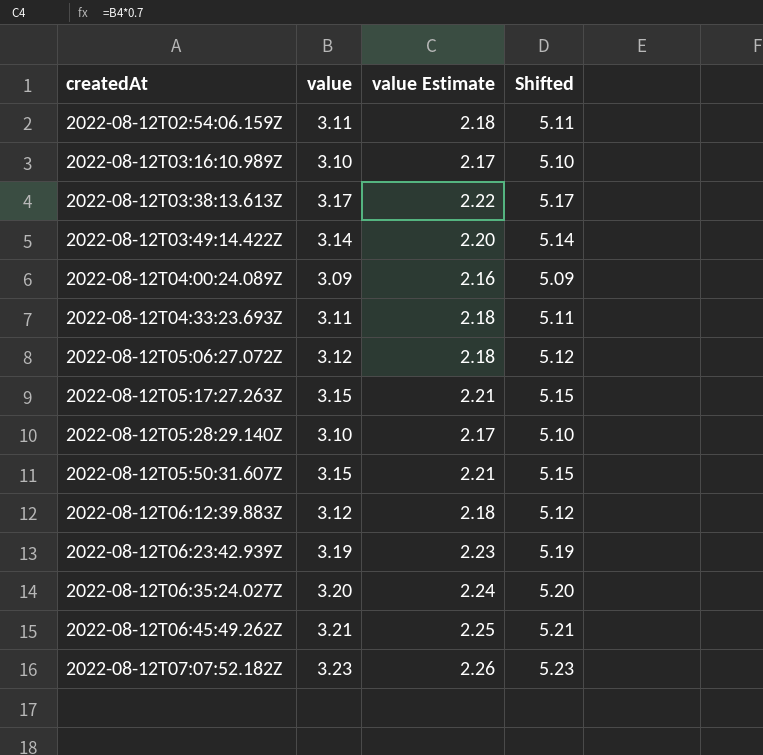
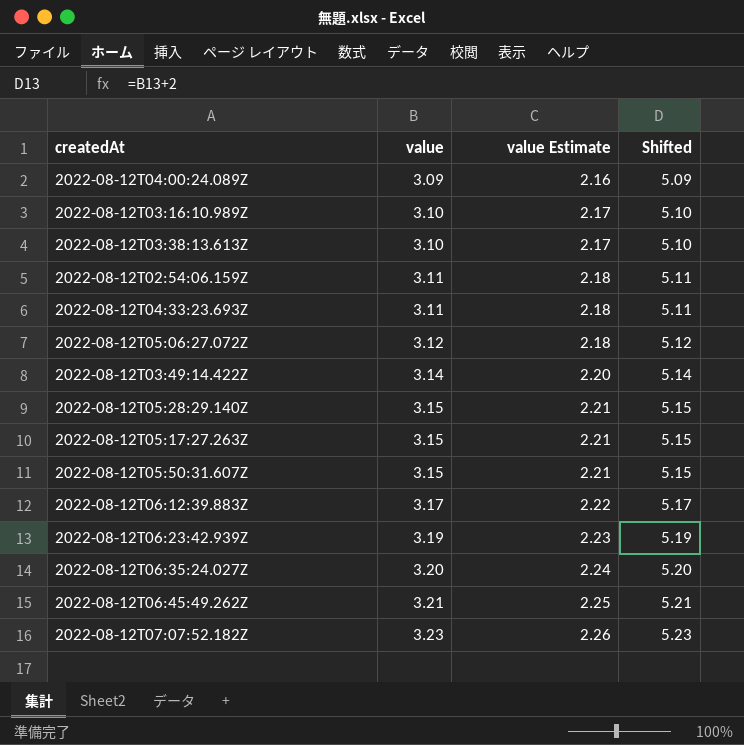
row order: createdAt ascending -> value ascending
2022-08-12T03:38:13.613Z | value: 3.17 -> 3.10
2022-08-12T03:38:13.613Z | value Estimate: 2.22 -> 2.17
2022-08-12T03:38:13.613Z | Shifted: 5.17 -> 5.10
2022-08-12T05:28:29.140Z | value: 3.10 -> 3.15
2022-08-12T05:28:29.140Z | value Estimate: 2.17 -> 2.21
2022-08-12T05:28:29.140Z | Shifted: 5.10 -> 5.15
2022-08-12T06:12:39.883Z | value: 3.12 -> 3.17
2022-08-12T06:12:39.883Z | value Estimate: 2.18 -> 2.22
2022-08-12T06:12:39.883Z | Shifted: 5.12 -> 5.17

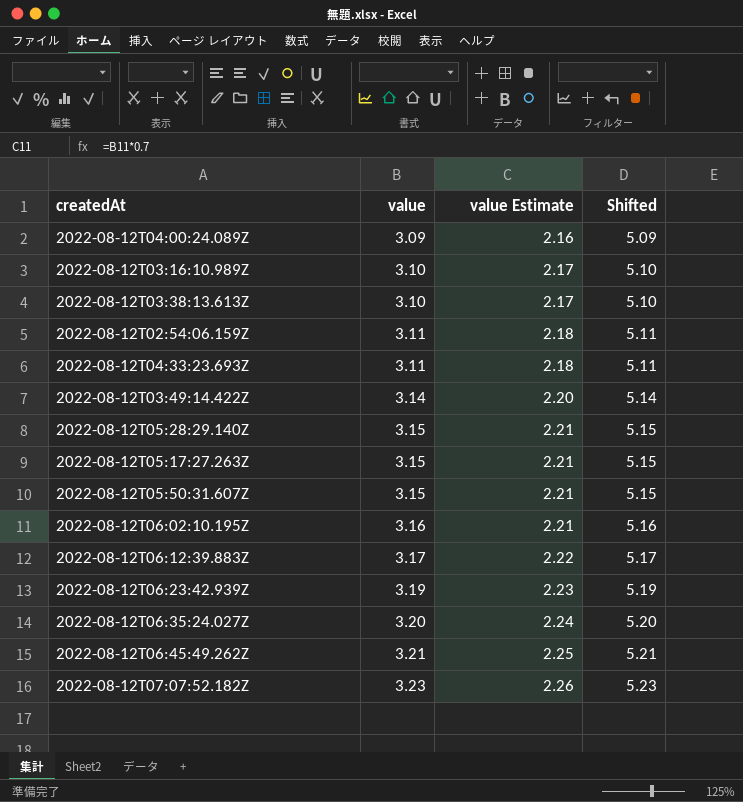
row 2022-08-12T05:06:27.072Z: 3.12 | 2.18 | 5.12 -> none
row 2022-08-12T06:02:10.195Z: none -> 3.16 | 2.21 | 5.16

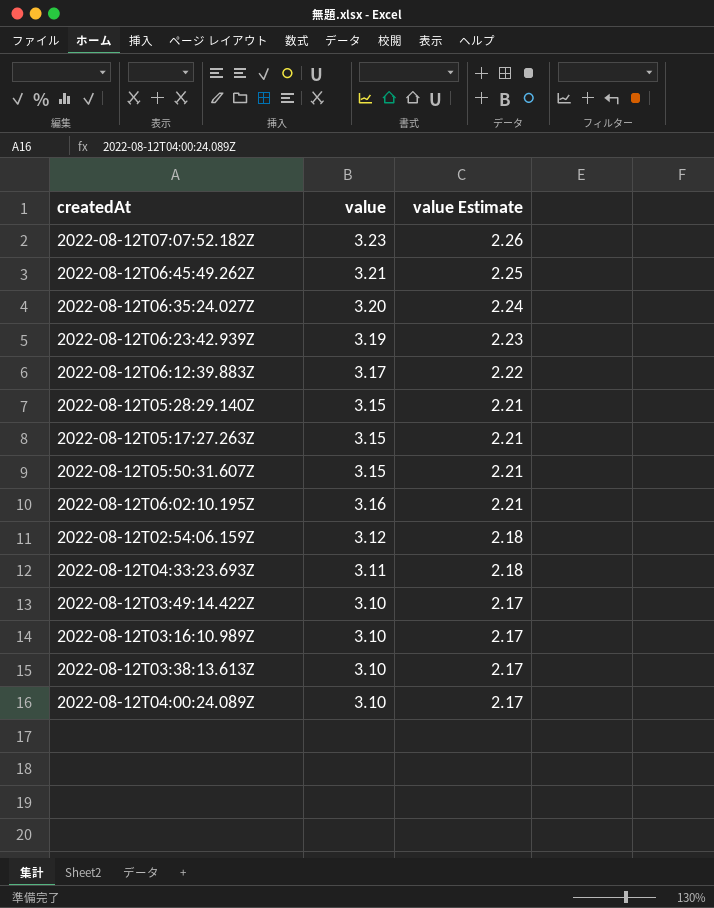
row order: value ascending -> value Estimate descending
column Shifted | formula: [value] + 2 -> none
2022-08-12T02:54:06.159Z | value: 3.11 -> 3.12
2022-08-12T03:49:14.422Z | value: 3.14 -> 3.10
2022-08-12T03:49:14.422Z | value Estimate: 2.20 -> 2.17
2022-08-12T04:00:24.089Z | value: 3.09 -> 3.10
2022-08-12T04:00:24.089Z | value Estimate: 2.16 -> 2.17

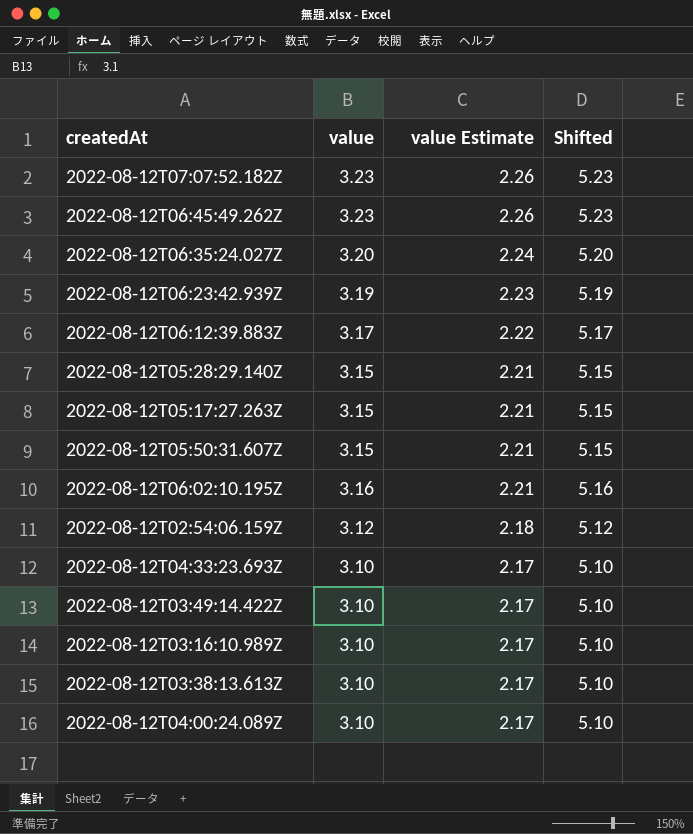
column Shifted | formula: none -> [value] + 2
2022-08-12T06:45:49.262Z | value: 3.21 -> 3.23
2022-08-12T06:45:49.262Z | value Estimate: 2.25 -> 2.26
2022-08-12T04:33:23.693Z | value: 3.11 -> 3.10
2022-08-12T04:33:23.693Z | value Estimate: 2.18 -> 2.17

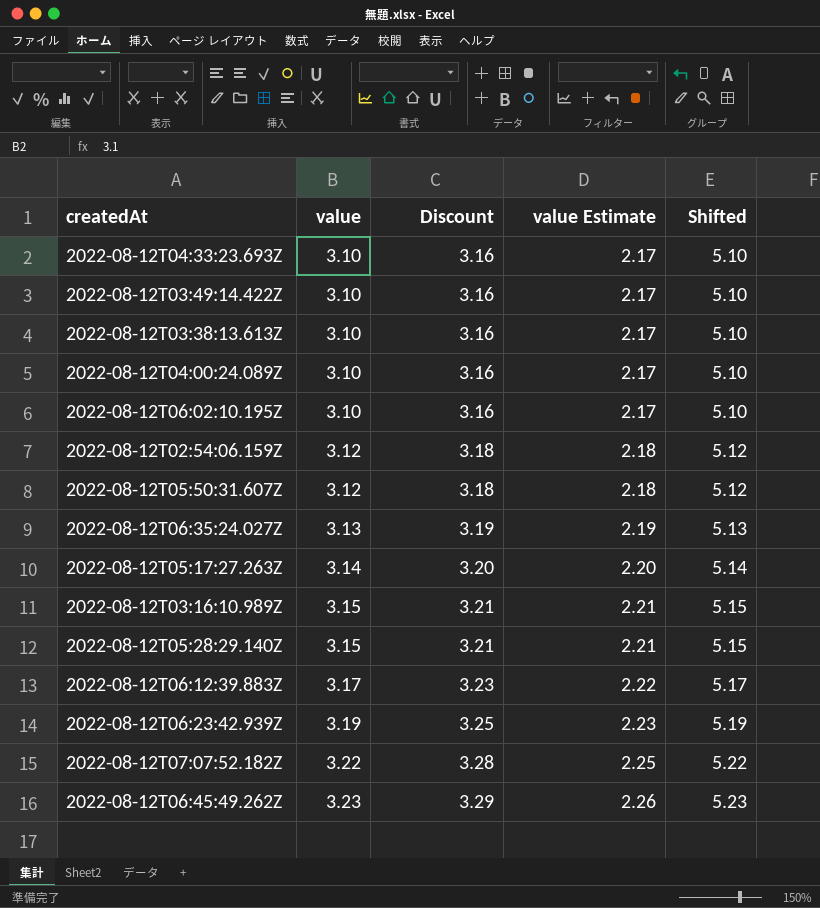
row order: value Estimate descending -> value ascending
column Discount | formula: none -> [value] * 1.02
2022-08-12T06:02:10.195Z | value: 3.16 -> 3.10
2022-08-12T06:02:10.195Z | value Estimate: 2.21 -> 2.17
2022-08-12T06:02:10.195Z | Shifted: 5.16 -> 5.10
2022-08-12T05:50:31.607Z | value: 3.15 -> 3.12
2022-08-12T05:50:31.607Z | value Estimate: 2.21 -> 2.18
2022-08-12T05:50:31.607Z | Shifted: 5.15 -> 5.12
2022-08-12T06:35:24.027Z | value: 3.20 -> 3.13
2022-08-12T06:35:24.027Z | value Estimate: 2.24 -> 2.19
2022-08-12T06:35:24.027Z | Shifted: 5.20 -> 5.13
2022-08-12T05:17:27.263Z | value: 3.15 -> 3.14
2022-08-12T05:17:27.263Z | value Estimate: 2.21 -> 2.20
2022-08-12T05:17:27.263Z | Shifted: 5.15 -> 5.14
2022-08-12T03:16:10.989Z | value: 3.10 -> 3.15
2022-08-12T03:16:10.989Z | value Estimate: 2.17 -> 2.21
2022-08-12T03:16:10.989Z | Shifted: 5.10 -> 5.15
2022-08-12T07:07:52.182Z | value: 3.23 -> 3.22
2022-08-12T07:07:52.182Z | value Estimate: 2.26 -> 2.25
2022-08-12T07:07:52.182Z | Shifted: 5.23 -> 5.22

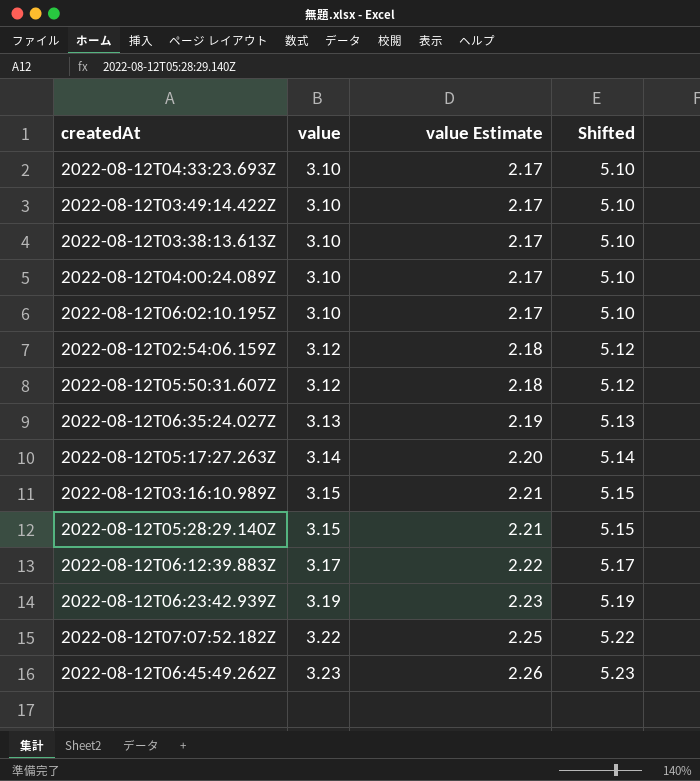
column Discount | formula: [value] * 1.02 -> none

